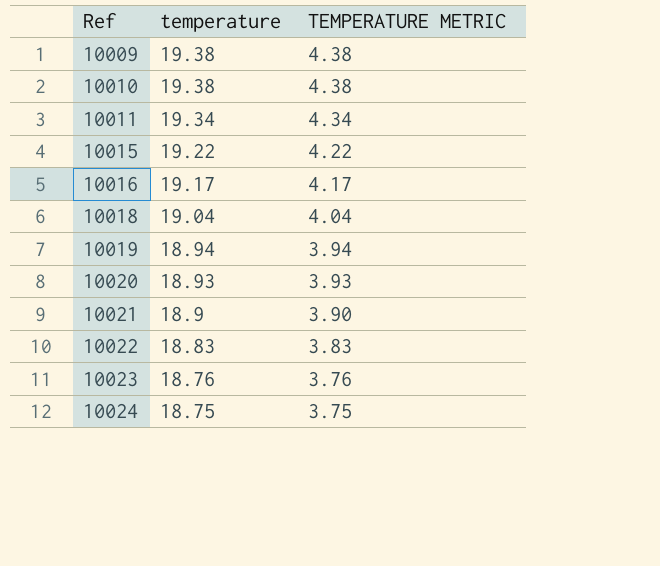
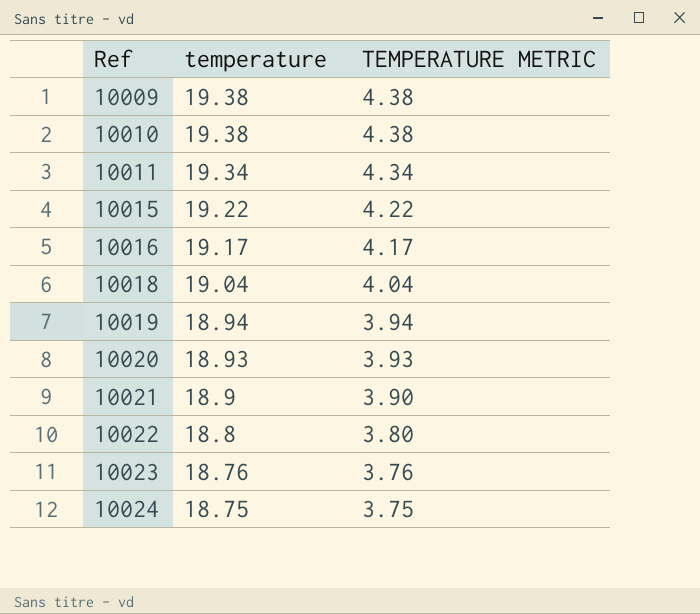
10022 | temperature: 18.83 -> 18.8
10022 | TEMPERATURE METRIC: 3.83 -> 3.80

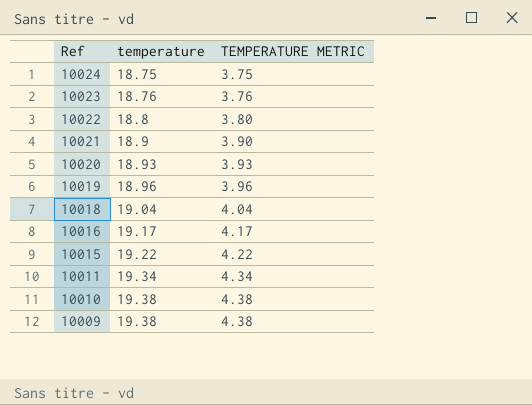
row order: Ref ascending -> Ref descending
10019 | temperature: 18.94 -> 18.96
10019 | TEMPERATURE METRIC: 3.94 -> 3.96

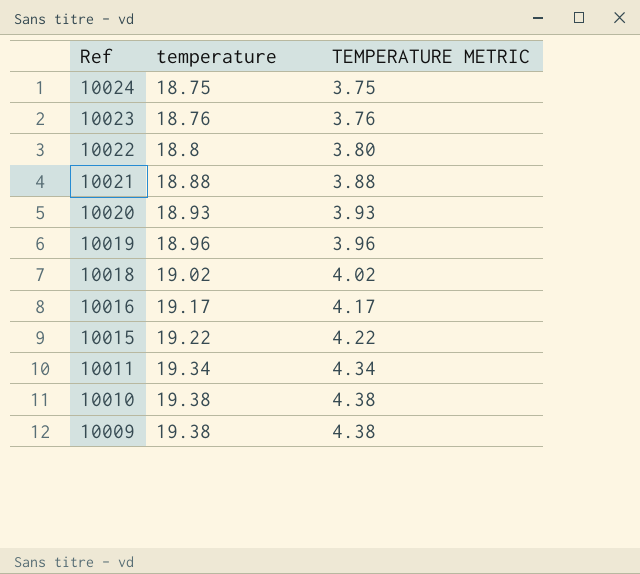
10021 | temperature: 18.9 -> 18.88
10021 | TEMPERATURE METRIC: 3.90 -> 3.88
10018 | temperature: 19.04 -> 19.02
10018 | TEMPERATURE METRIC: 4.04 -> 4.02

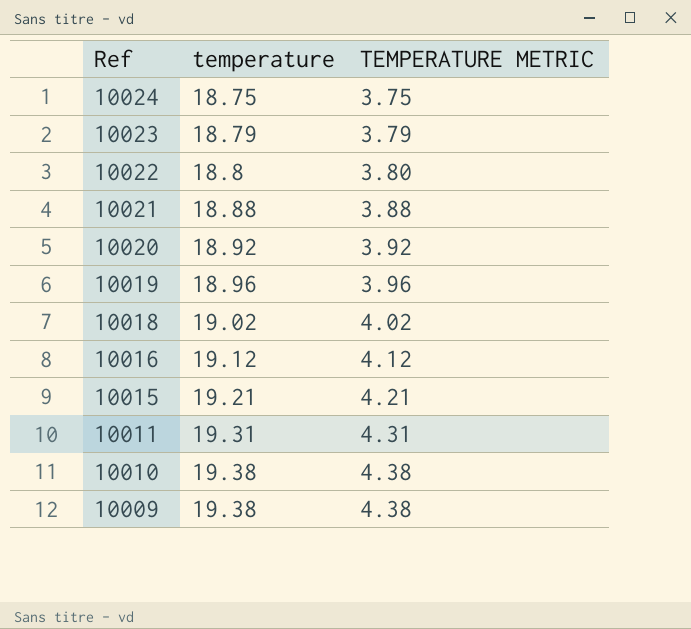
10023 | temperature: 18.76 -> 18.79
10023 | TEMPERATURE METRIC: 3.76 -> 3.79
10020 | temperature: 18.93 -> 18.92
10020 | TEMPERATURE METRIC: 3.93 -> 3.92
10016 | temperature: 19.17 -> 19.12
10016 | TEMPERATURE METRIC: 4.17 -> 4.12
10015 | temperature: 19.22 -> 19.21
10015 | TEMPERATURE METRIC: 4.22 -> 4.21
10011 | temperature: 19.34 -> 19.31
10011 | TEMPERATURE METRIC: 4.34 -> 4.31

